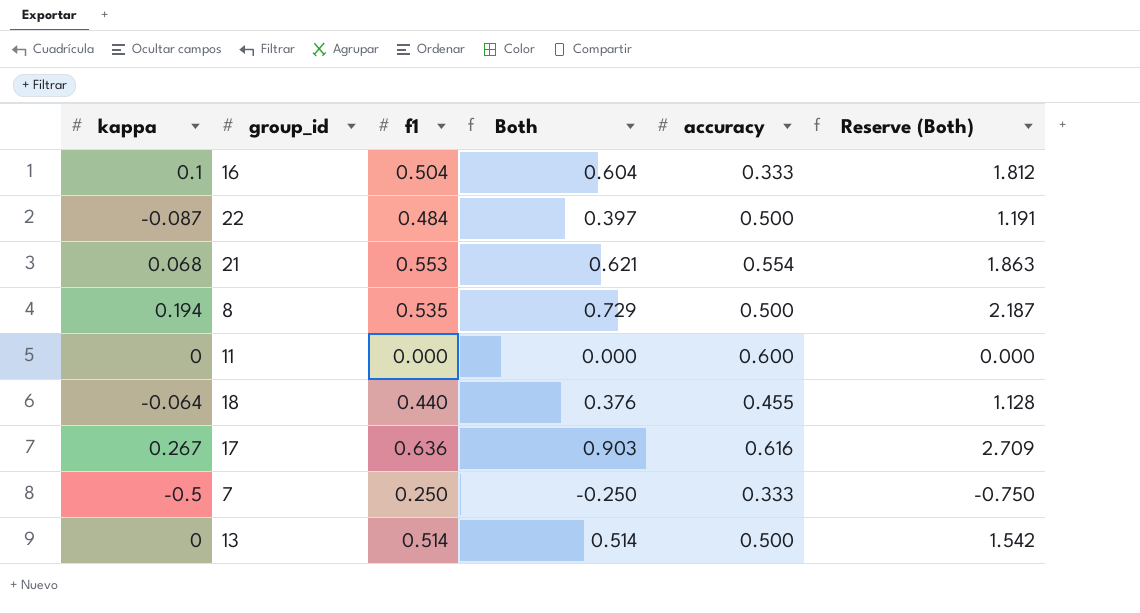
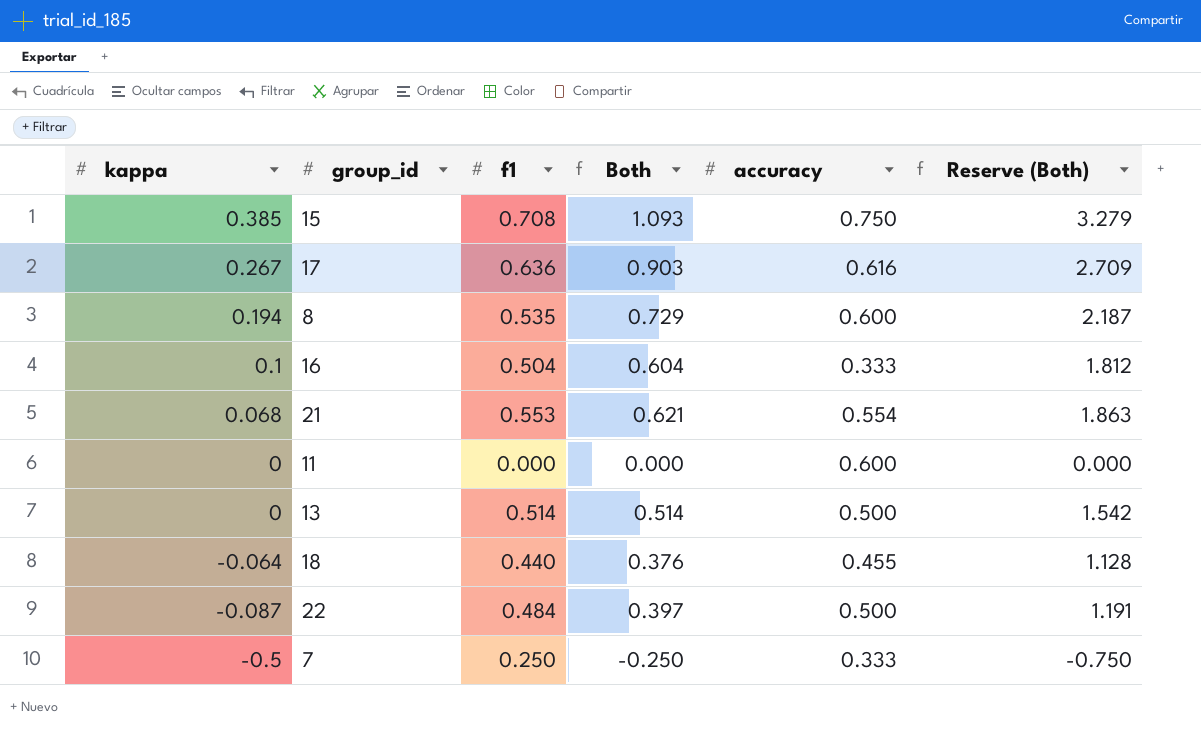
row order: none -> kappa descending
row 15: none -> 0.385 | 0.708 | 1.093 | 0.750 | 3.279
8 | accuracy: 0.500 -> 0.600

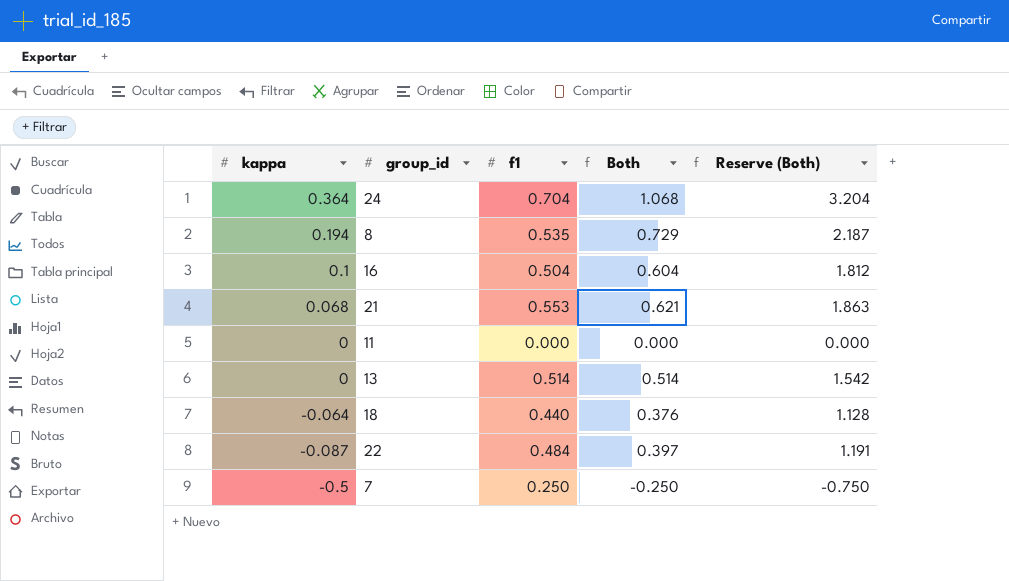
column accuracy | position: 5 -> none
row 15: 0.385 | 0.708 | 1.093 | 0.750 | 3.279 -> none
row 17: 0.267 | 0.636 | 0.903 | 0.616 | 2.709 -> none
row 24: none -> 0.364 | 0.704 | 1.068 | 3.204

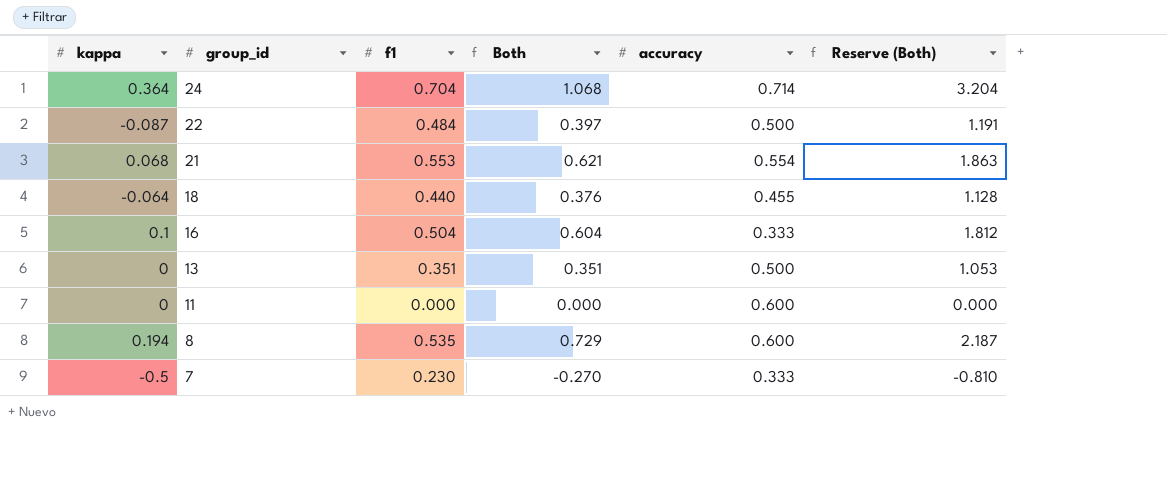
row order: kappa descending -> group_id descending
column accuracy | position: none -> 5
13 | f1: 0.514 -> 0.351
13 | Both: 0.514 -> 0.351
13 | Reserve (Both): 1.542 -> 1.053
7 | f1: 0.250 -> 0.230
7 | Both: -0.250 -> -0.270
7 | Reserve (Both): -0.750 -> -0.810

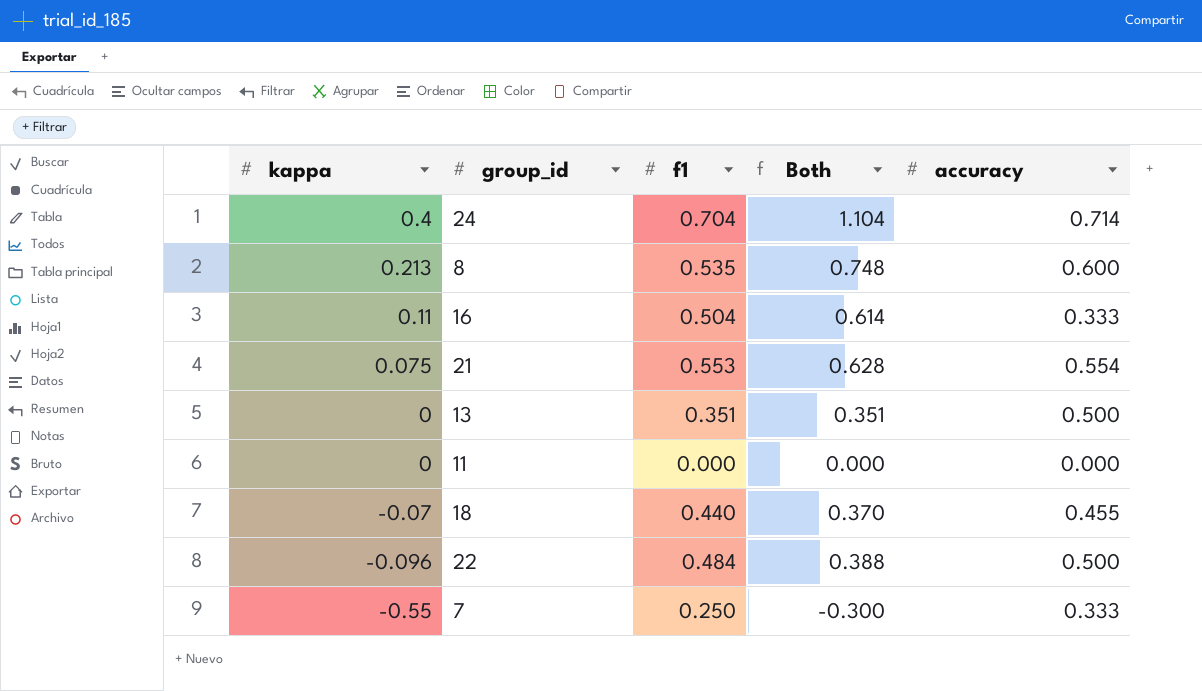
row order: group_id descending -> kappa descending
column Reserve (Both) | formula: [Both] * 3 -> none
24 | kappa: 0.364 -> 0.4
24 | Both: 1.068 -> 1.104
8 | kappa: 0.194 -> 0.213
8 | Both: 0.729 -> 0.748
16 | kappa: 0.1 -> 0.11
16 | Both: 0.604 -> 0.614
21 | kappa: 0.068 -> 0.075
21 | Both: 0.621 -> 0.628
11 | accuracy: 0.600 -> 0.000
18 | kappa: -0.064 -> -0.07
18 | Both: 0.376 -> 0.370
22 | kappa: -0.087 -> -0.096
22 | Both: 0.397 -> 0.388
7 | kappa: -0.5 -> -0.55
7 | f1: 0.230 -> 0.250
7 | Both: -0.270 -> -0.300

